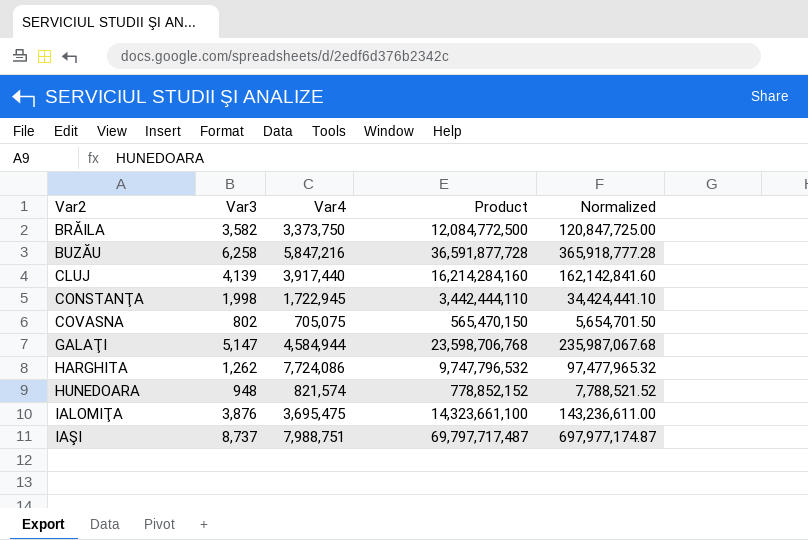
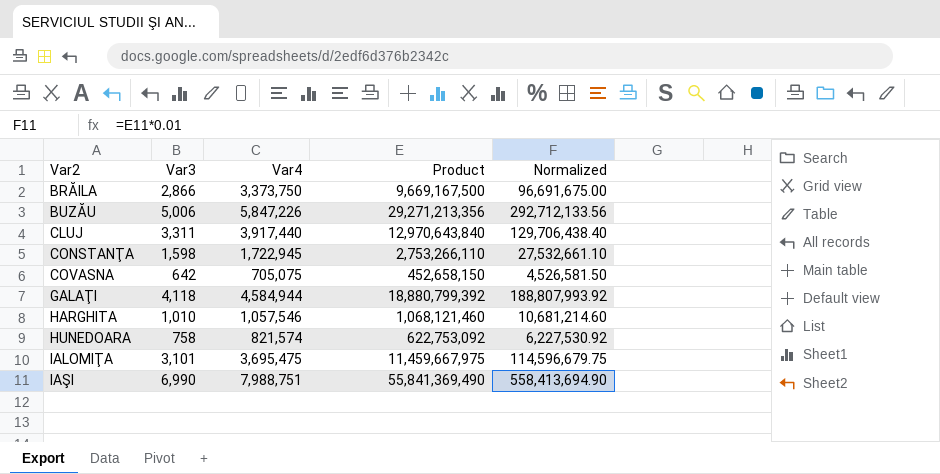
BRĂILA | Var3: 3,582 -> 2,866
BRĂILA | Product: 12,084,772,500 -> 9,669,167,500
BRĂILA | Normalized: 120,847,725.00 -> 96,691,675.00
BUZĂU | Var3: 6,258 -> 5,006
BUZĂU | Var4: 5,847,216 -> 5,847,226
BUZĂU | Product: 36,591,877,728 -> 29,271,213,356
BUZĂU | Normalized: 365,918,777.28 -> 292,712,133.56
CLUJ | Var3: 4,139 -> 3,311
CLUJ | Product: 16,214,284,160 -> 12,970,643,840
CLUJ | Normalized: 162,142,841.60 -> 129,706,438.40
CONSTANŢA | Var3: 1,998 -> 1,598
CONSTANŢA | Product: 3,442,444,110 -> 2,753,266,110
CONSTANŢA | Normalized: 34,424,441.10 -> 27,532,661.10
COVASNA | Var3: 802 -> 642
COVASNA | Product: 565,470,150 -> 452,658,150
COVASNA | Normalized: 5,654,701.50 -> 4,526,581.50
GALAŢI | Var3: 5,147 -> 4,118
GALAŢI | Product: 23,598,706,768 -> 18,880,799,392
GALAŢI | Normalized: 235,987,067.68 -> 188,807,993.92
HARGHITA | Var3: 1,262 -> 1,010
HARGHITA | Var4: 7,724,086 -> 1,057,546
HARGHITA | Product: 9,747,796,532 -> 1,068,121,460
HARGHITA | Normalized: 97,477,965.32 -> 10,681,214.60
HUNEDOARA | Var3: 948 -> 758
HUNEDOARA | Product: 778,852,152 -> 622,753,092
HUNEDOARA | Normalized: 7,788,521.52 -> 6,227,530.92
IALOMIŢA | Var3: 3,876 -> 3,101
IALOMIŢA | Product: 14,323,661,100 -> 11,459,667,975
IALOMIŢA | Normalized: 143,236,611.00 -> 114,596,679.75
IAŞI | Var3: 8,737 -> 6,990
IAŞI | Product: 69,797,717,487 -> 55,841,369,490
IAŞI | Normalized: 697,977,174.87 -> 558,413,694.90

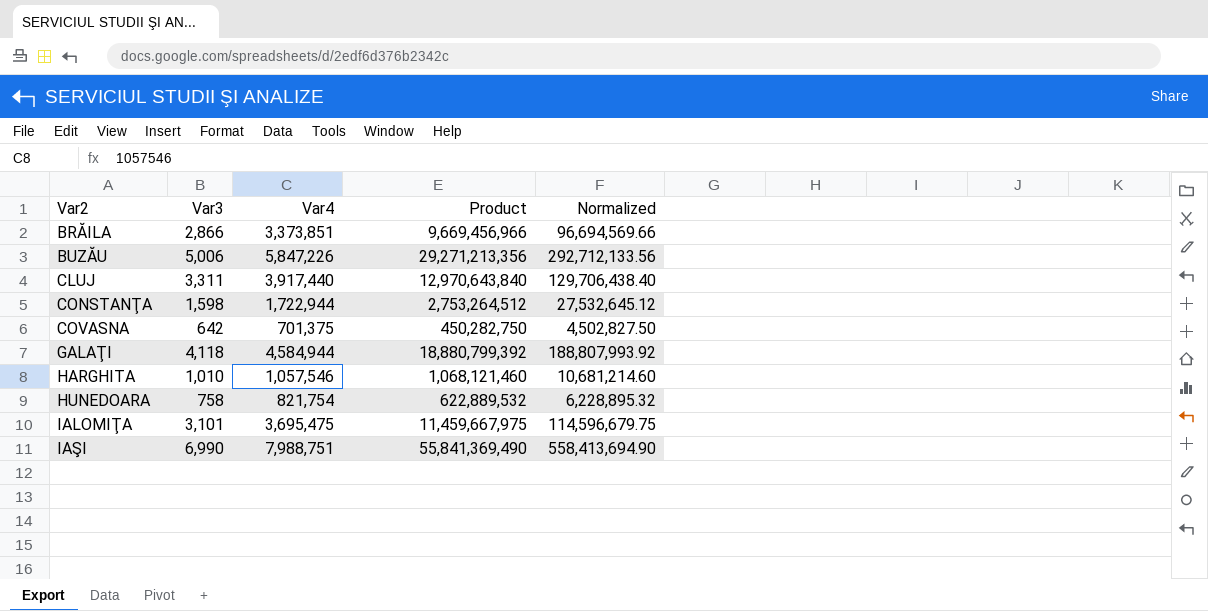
BRĂILA | Var4: 3,373,750 -> 3,373,851
BRĂILA | Product: 9,669,167,500 -> 9,669,456,966
BRĂILA | Normalized: 96,691,675.00 -> 96,694,569.66
CONSTANŢA | Var4: 1,722,945 -> 1,722,944
CONSTANŢA | Product: 2,753,266,110 -> 2,753,264,512
CONSTANŢA | Normalized: 27,532,661.10 -> 27,532,645.12
COVASNA | Var4: 705,075 -> 701,375
COVASNA | Product: 452,658,150 -> 450,282,750
COVASNA | Normalized: 4,526,581.50 -> 4,502,827.50
HUNEDOARA | Var4: 821,574 -> 821,754
HUNEDOARA | Product: 622,753,092 -> 622,889,532
HUNEDOARA | Normalized: 6,227,530.92 -> 6,228,895.32

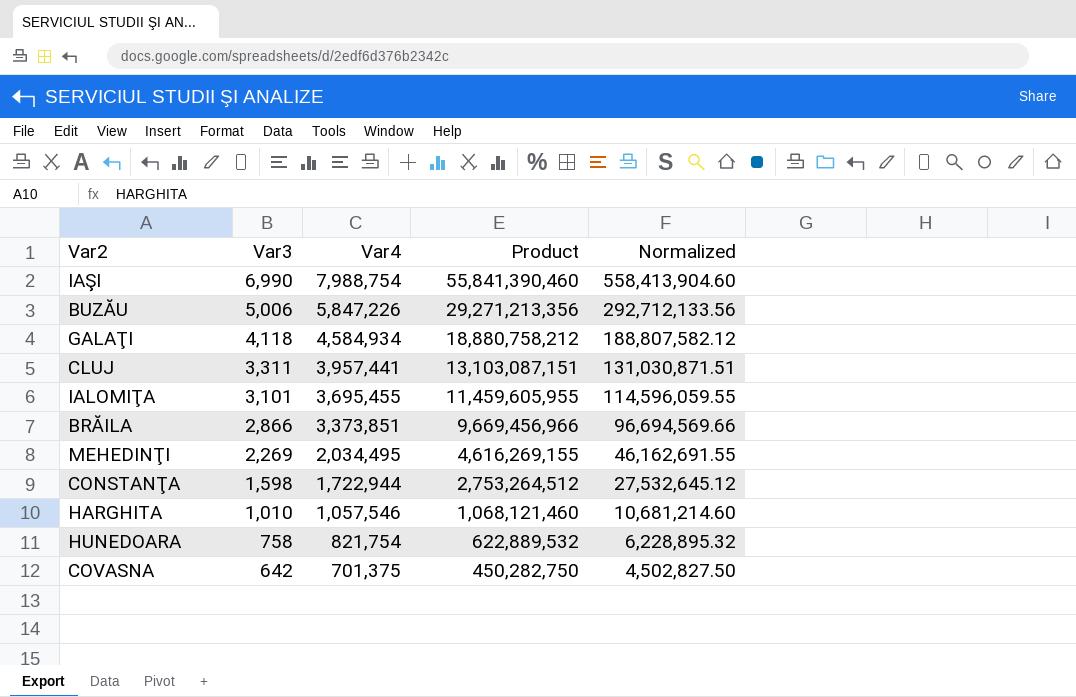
row order: Var2 ascending -> Var3 descending
IAŞI | Var4: 7,988,751 -> 7,988,754
IAŞI | Product: 55,841,369,490 -> 55,841,390,460
IAŞI | Normalized: 558,413,694.90 -> 558,413,904.60
GALAŢI | Var4: 4,584,944 -> 4,584,934
GALAŢI | Product: 18,880,799,392 -> 18,880,758,212
GALAŢI | Normalized: 188,807,993.92 -> 188,807,582.12
CLUJ | Var4: 3,917,440 -> 3,957,441
CLUJ | Product: 12,970,643,840 -> 13,103,087,151
CLUJ | Normalized: 129,706,438.40 -> 131,030,871.51
IALOMIŢA | Var4: 3,695,475 -> 3,695,455
IALOMIŢA | Product: 11,459,667,975 -> 11,459,605,955
IALOMIŢA | Normalized: 114,596,679.75 -> 114,596,059.55
row MEHEDINŢI: none -> 2,269 | 2,034,495 | 4,616,269,155 | 46,162,691.55

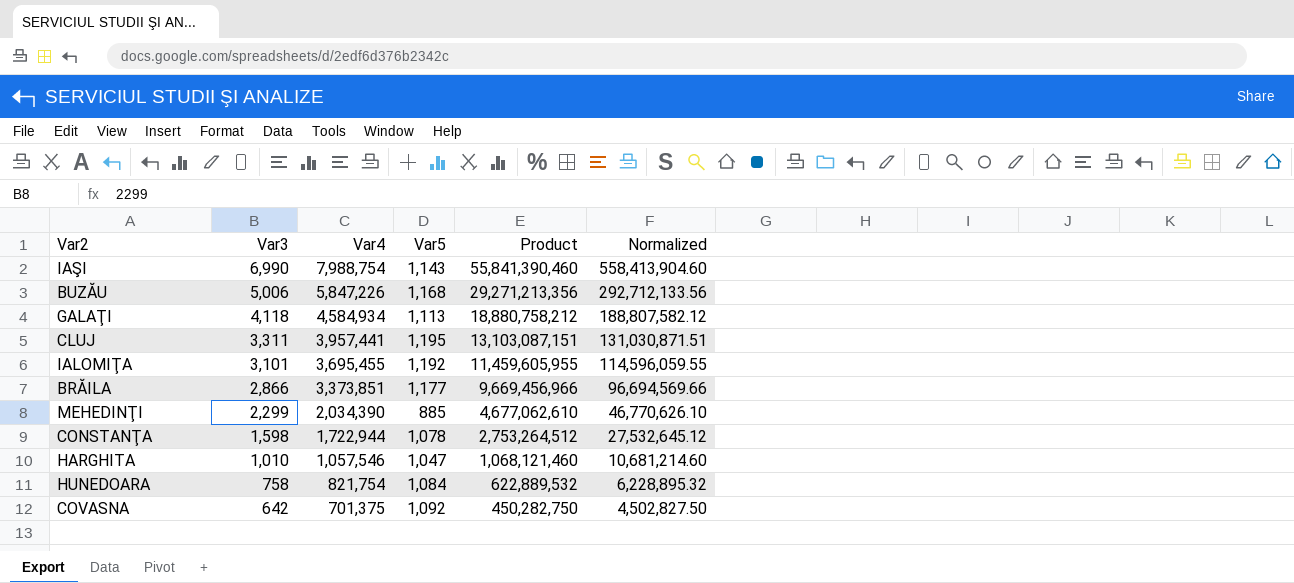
column Var5 | formula: none -> [Var4] / [Var3]
MEHEDINŢI | Var3: 2,269 -> 2,299
MEHEDINŢI | Var4: 2,034,495 -> 2,034,390
MEHEDINŢI | Product: 4,616,269,155 -> 4,677,062,610
MEHEDINŢI | Normalized: 46,162,691.55 -> 46,770,626.10

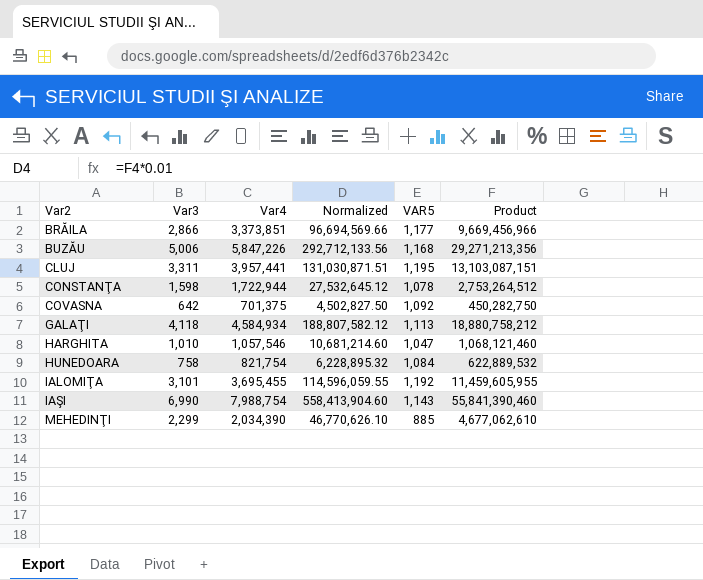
row order: Var3 descending -> Var2 ascending
column Normalized | position: 6 -> 4
column name: Var5 -> VAR5

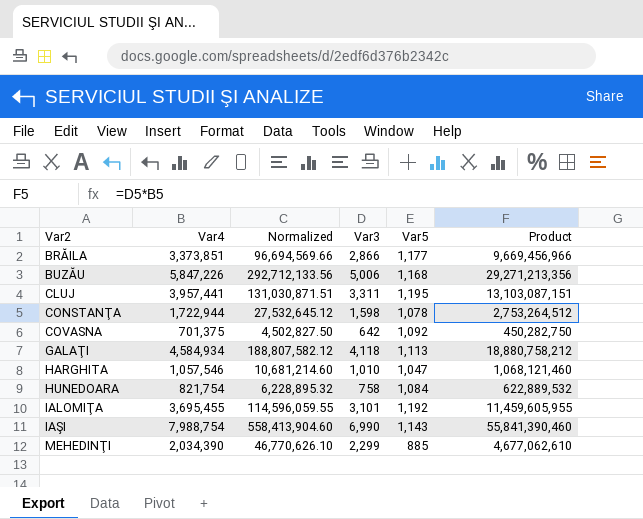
column Var3 | position: 2 -> 4
column name: VAR5 -> Var5

